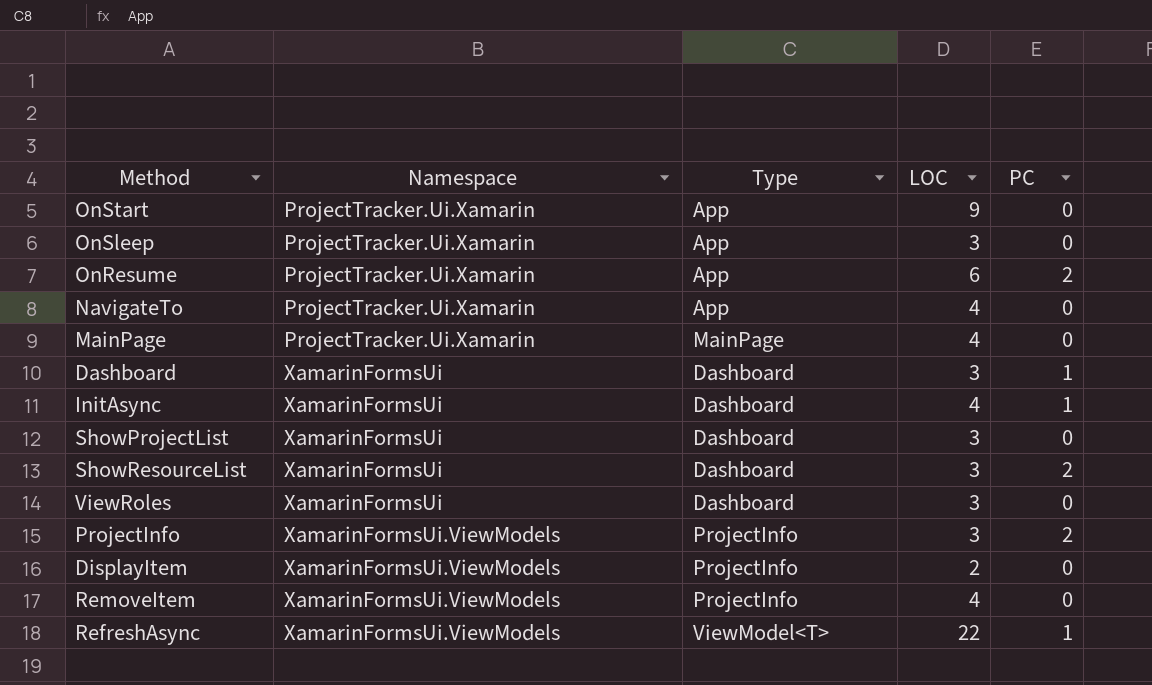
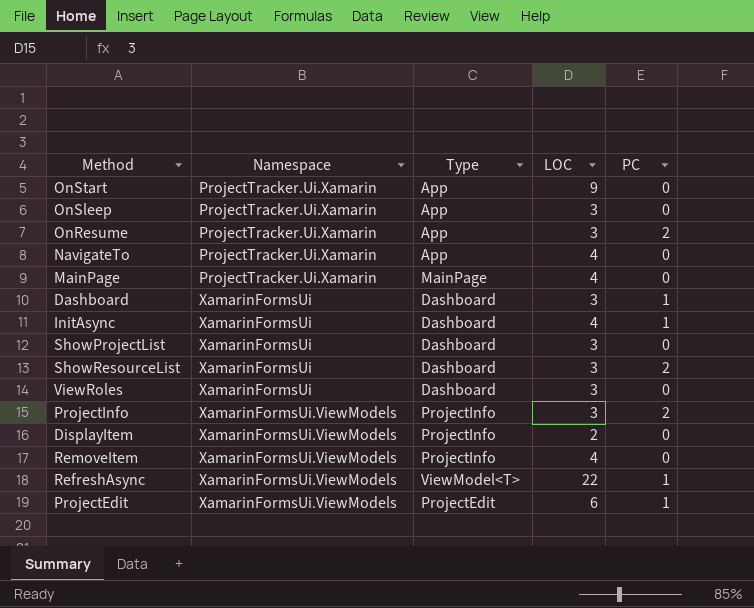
OnResume | LOC: 6 -> 3
row ProjectEdit: none -> XamarinFormsUi.ViewModels | ProjectEdit | 6 | 1

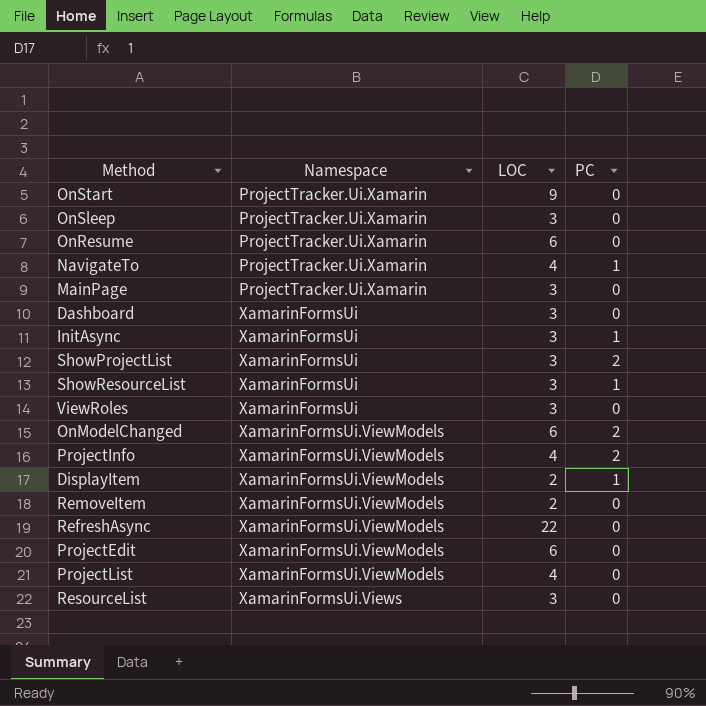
column Type | position: 3 -> none
OnResume | LOC: 3 -> 6
OnResume | PC: 2 -> 0
NavigateTo | PC: 0 -> 1
MainPage | LOC: 4 -> 3
Dashboard | PC: 1 -> 0
InitAsync | LOC: 4 -> 3
ShowProjectList | PC: 0 -> 2
ShowResourceList | PC: 2 -> 1
row OnModelChanged: none -> XamarinFormsUi.ViewModels | 6 | 2
ProjectInfo | LOC: 3 -> 4
DisplayItem | PC: 0 -> 1
RemoveItem | LOC: 4 -> 2
RefreshAsync | PC: 1 -> 0
ProjectEdit | PC: 1 -> 0
row ProjectList: none -> XamarinFormsUi.ViewModels | 4 | 0
row ResourceList: none -> XamarinFormsUi.Views | 3 | 0

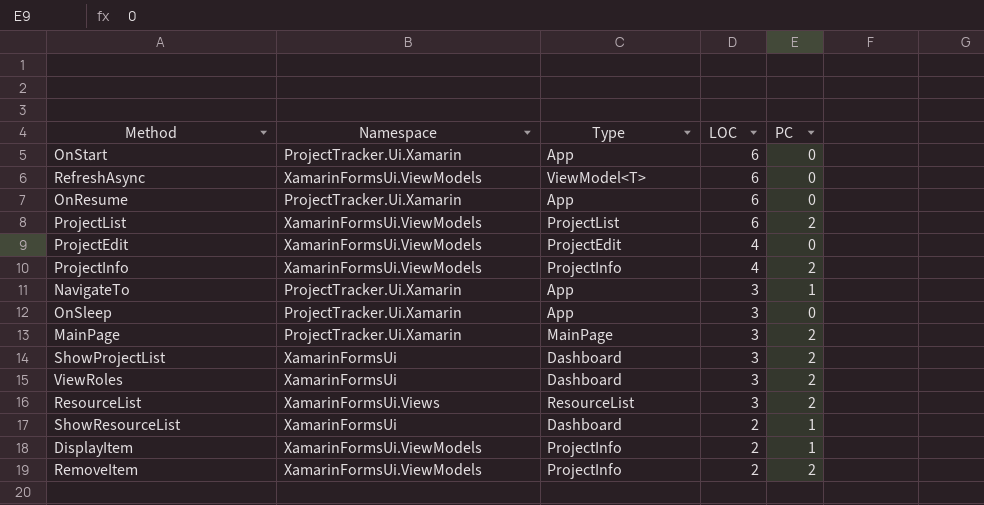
row order: Namespace ascending -> LOC descending
column Type | position: none -> 3
row Dashboard: XamarinFormsUi | 3 | 0 -> none
row InitAsync: XamarinFormsUi | 3 | 1 -> none
row OnModelChanged: XamarinFormsUi.ViewModels | 6 | 2 -> none
OnStart | LOC: 9 -> 6
RefreshAsync | LOC: 22 -> 6
ProjectList | LOC: 4 -> 6
ProjectList | PC: 0 -> 2
ProjectEdit | LOC: 6 -> 4
NavigateTo | LOC: 4 -> 3
MainPage | PC: 0 -> 2
ViewRoles | PC: 0 -> 2
ResourceList | PC: 0 -> 2
ShowResourceList | LOC: 3 -> 2
RemoveItem | PC: 0 -> 2

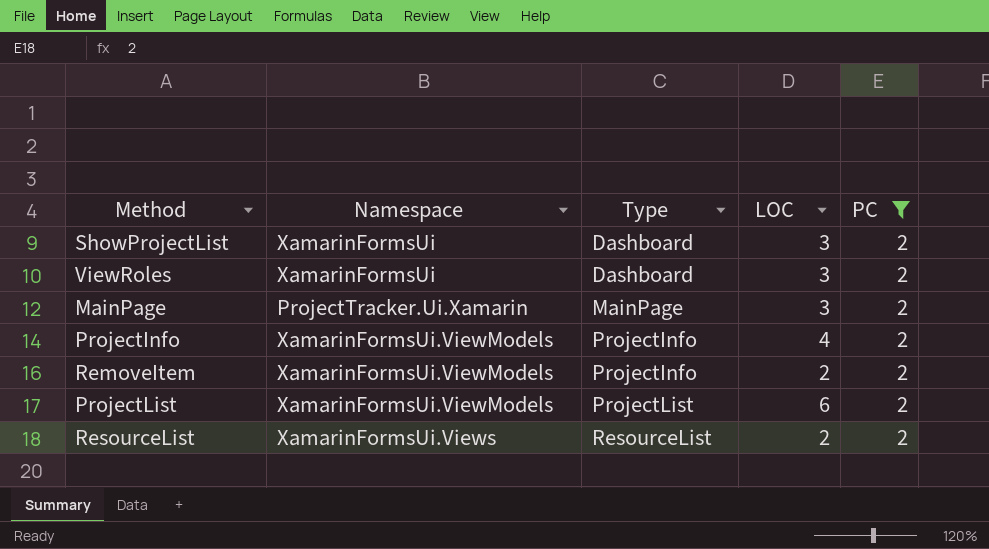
filter: none -> PC = 2
row order: LOC descending -> Type ascending
ResourceList | LOC: 3 -> 2

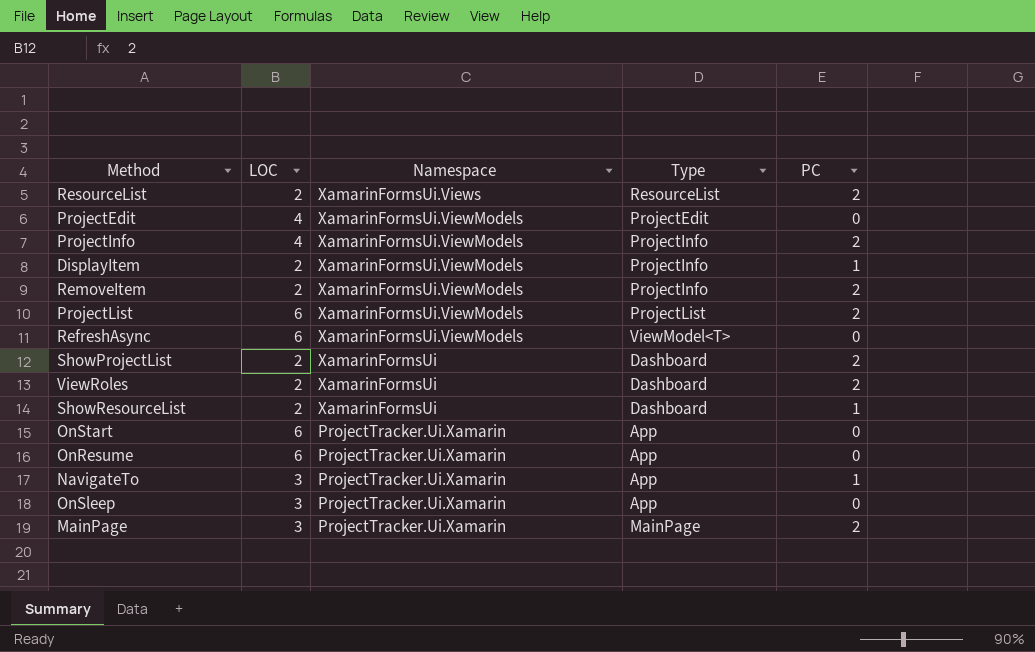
filter: PC = 2 -> none
row order: Type ascending -> Namespace descending
column LOC | position: 4 -> 2
ShowProjectList | LOC: 3 -> 2
ViewRoles | LOC: 3 -> 2

